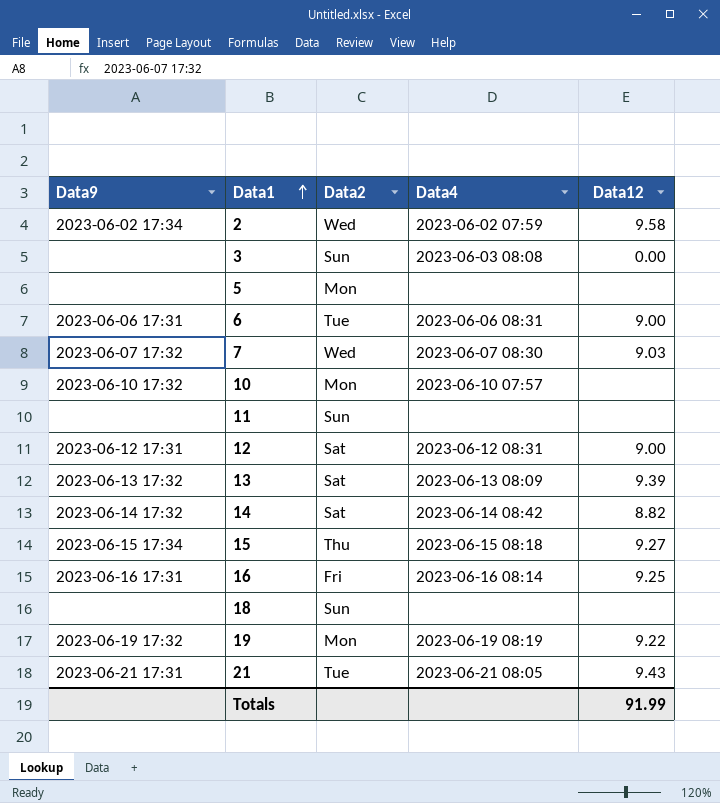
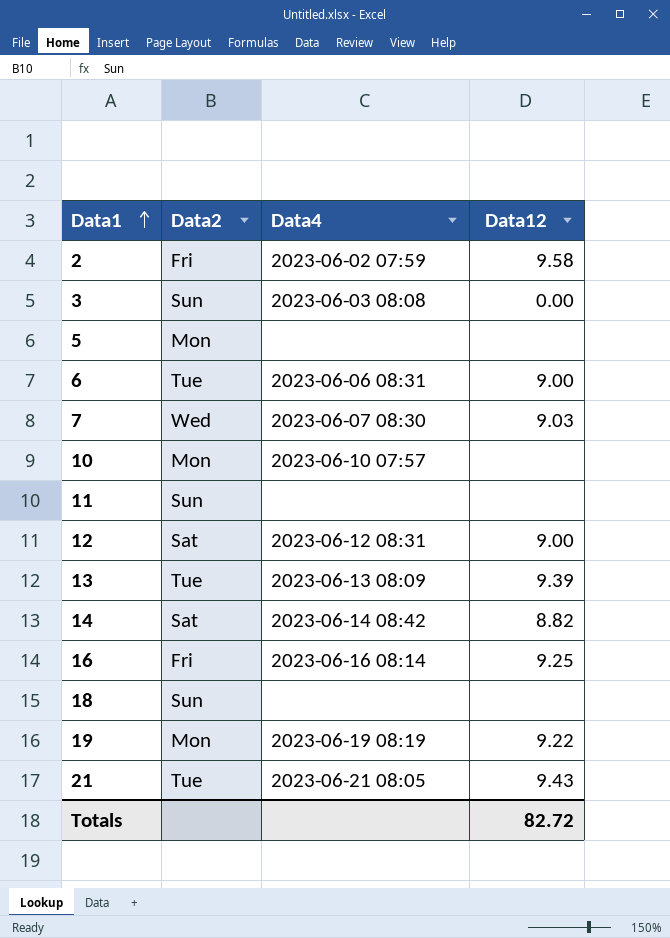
column Data9 | position: 1 -> none
row 15: 2023-06-15 17:34 | Thu | 2023-06-15 08:18 | 9.27 -> none
2 | Data2: Wed -> Fri
13 | Data2: Sat -> Tue
Totals | Data12: 91.99 -> 82.72

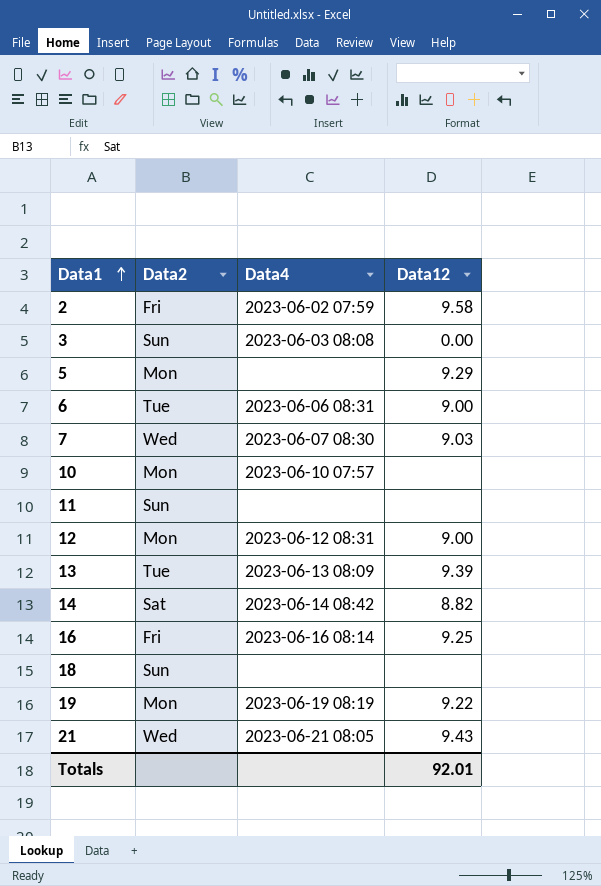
5 | Data12: none -> 9.29
12 | Data2: Sat -> Mon
21 | Data2: Tue -> Wed
Totals | Data12: 82.72 -> 92.01

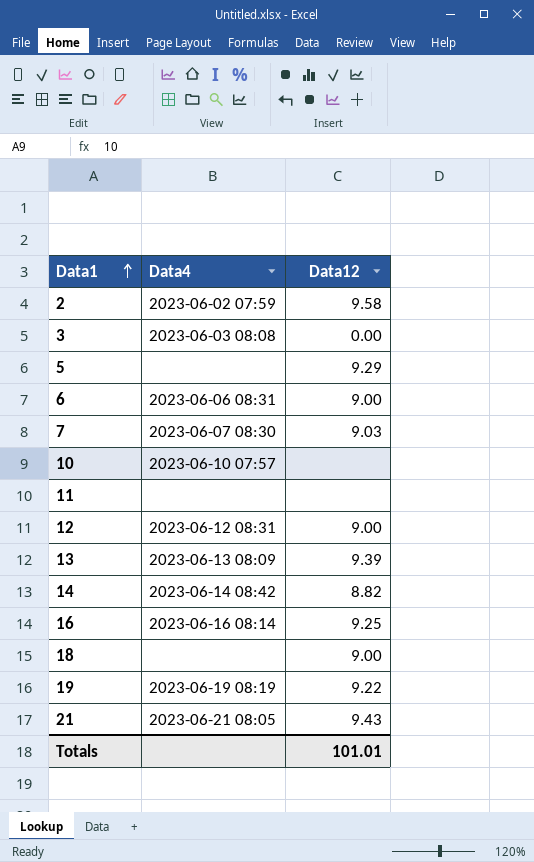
column Data2 | position: 2 -> none
18 | Data12: none -> 9.00
Totals | Data12: 92.01 -> 101.01

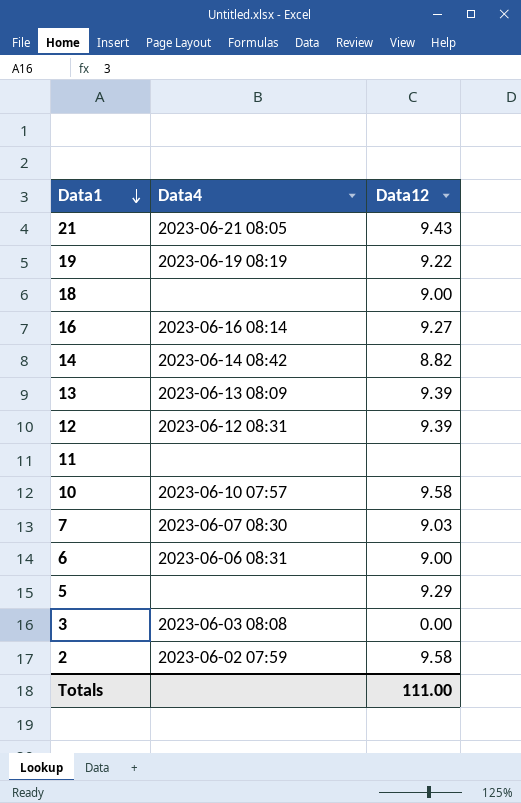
row order: Data1 ascending -> Data1 descending
16 | Data12: 9.25 -> 9.27
12 | Data12: 9.00 -> 9.39
10 | Data12: none -> 9.58
Totals | Data12: 101.01 -> 111.00

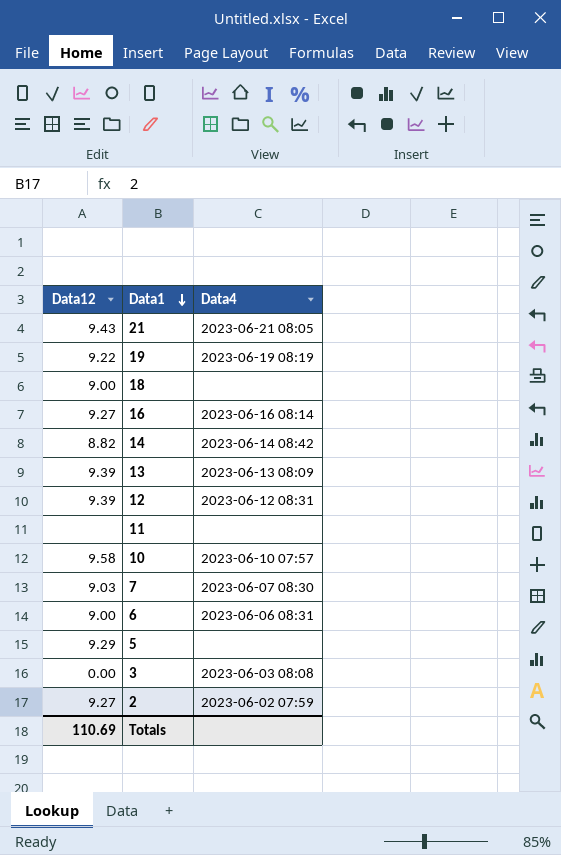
column Data12 | position: 3 -> 1
2 | Data12: 9.58 -> 9.27
Totals | Data12: 111.00 -> 110.69

